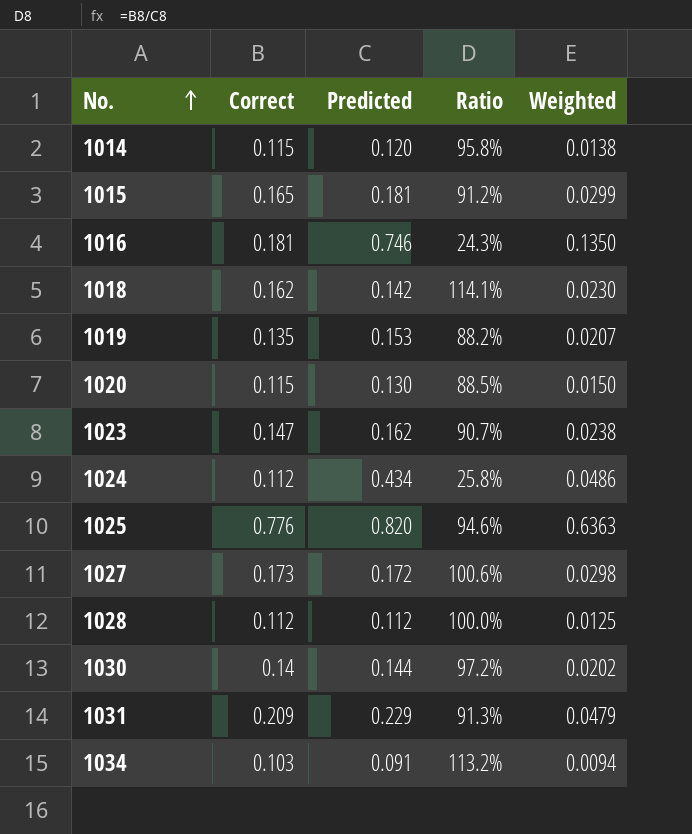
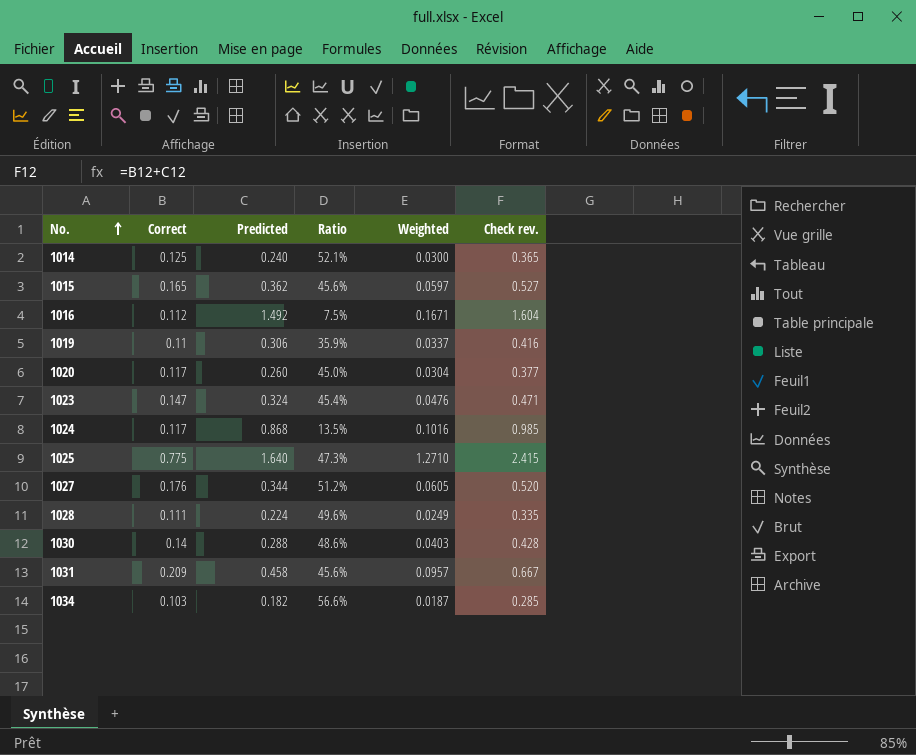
column Check rev. | formula: none -> [Correct] + [Predicted]
row 1018: 0.162 | 0.142 | 114.1% | 0.0230 -> none
1014 | Correct: 0.115 -> 0.125
1014 | Predicted: 0.120 -> 0.240
1014 | Ratio: 95.8% -> 52.1%
1014 | Weighted: 0.0138 -> 0.0300
1015 | Predicted: 0.181 -> 0.362
1015 | Ratio: 91.2% -> 45.6%
1015 | Weighted: 0.0299 -> 0.0597
1016 | Correct: 0.181 -> 0.112
1016 | Predicted: 0.746 -> 1.492
1016 | Ratio: 24.3% -> 7.5%
1016 | Weighted: 0.1350 -> 0.1671
1019 | Correct: 0.135 -> 0.11
1019 | Predicted: 0.153 -> 0.306
1019 | Ratio: 88.2% -> 35.9%
1019 | Weighted: 0.0207 -> 0.0337
1020 | Correct: 0.115 -> 0.117
1020 | Predicted: 0.130 -> 0.260
1020 | Ratio: 88.5% -> 45.0%
1020 | Weighted: 0.0150 -> 0.0304
1023 | Predicted: 0.162 -> 0.324
1023 | Ratio: 90.7% -> 45.4%
1023 | Weighted: 0.0238 -> 0.0476
1024 | Correct: 0.112 -> 0.117
1024 | Predicted: 0.434 -> 0.868
1024 | Ratio: 25.8% -> 13.5%
1024 | Weighted: 0.0486 -> 0.1016
1025 | Correct: 0.776 -> 0.775
1025 | Predicted: 0.820 -> 1.640
1025 | Ratio: 94.6% -> 47.3%
1025 | Weighted: 0.6363 -> 1.2710
1027 | Correct: 0.173 -> 0.176
1027 | Predicted: 0.172 -> 0.344
1027 | Ratio: 100.6% -> 51.2%
1027 | Weighted: 0.0298 -> 0.0605
1028 | Correct: 0.112 -> 0.111
1028 | Predicted: 0.112 -> 0.224
1028 | Ratio: 100.0% -> 49.6%
1028 | Weighted: 0.0125 -> 0.0249
1030 | Predicted: 0.144 -> 0.288
1030 | Ratio: 97.2% -> 48.6%
1030 | Weighted: 0.0202 -> 0.0403
1031 | Predicted: 0.229 -> 0.458
1031 | Ratio: 91.3% -> 45.6%
1031 | Weighted: 0.0479 -> 0.0957
1034 | Predicted: 0.091 -> 0.182
1034 | Ratio: 113.2% -> 56.6%
1034 | Weighted: 0.0094 -> 0.0187

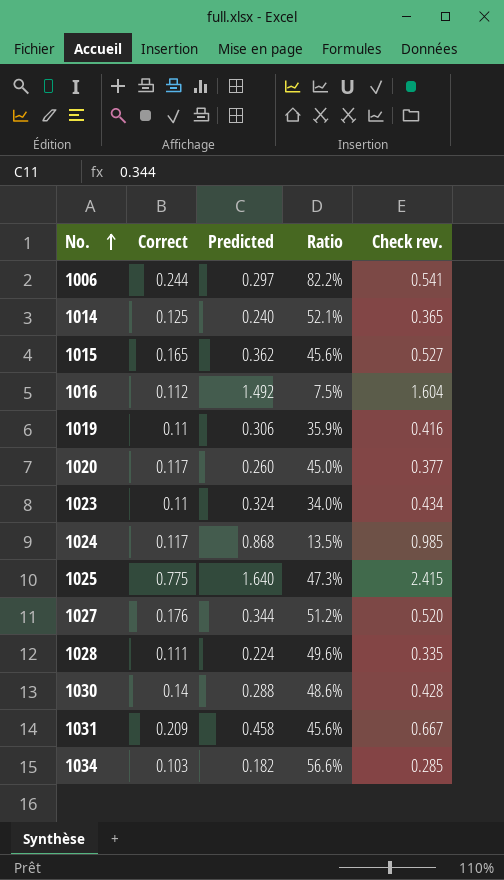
column Weighted | formula: [Correct] * [Predicted] -> none
row 1006: none -> 0.244 | 0.297 | 82.2% | 0.541
1023 | Correct: 0.147 -> 0.11
1023 | Ratio: 45.4% -> 34.0%
1023 | Check rev.: 0.471 -> 0.434

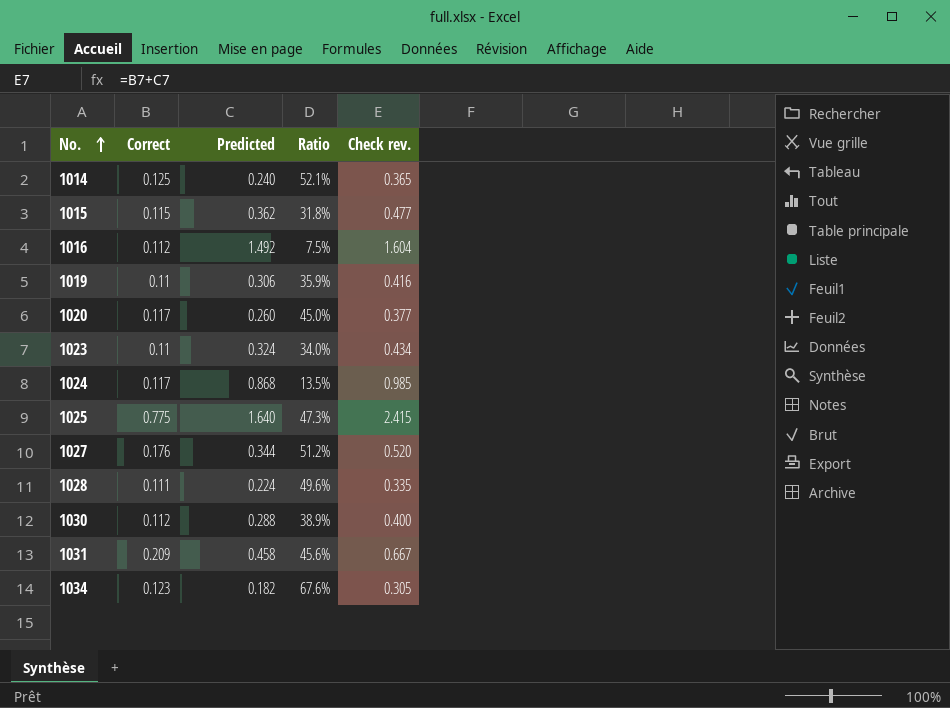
row 1006: 0.244 | 0.297 | 82.2% | 0.541 -> none
1015 | Correct: 0.165 -> 0.115
1015 | Ratio: 45.6% -> 31.8%
1015 | Check rev.: 0.527 -> 0.477
1030 | Correct: 0.14 -> 0.112
1030 | Ratio: 48.6% -> 38.9%
1030 | Check rev.: 0.428 -> 0.400
1034 | Correct: 0.103 -> 0.123
1034 | Ratio: 56.6% -> 67.6%
1034 | Check rev.: 0.285 -> 0.305

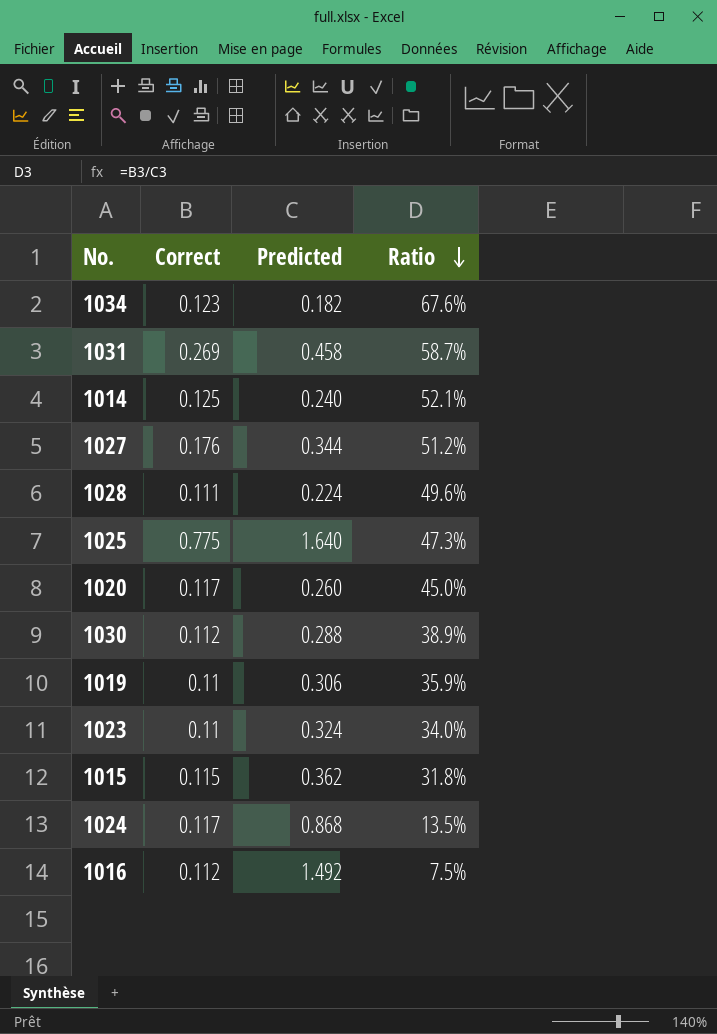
row order: No. ascending -> Ratio descending
column Check rev. | formula: [Correct] + [Predicted] -> none
1031 | Correct: 0.209 -> 0.269
1031 | Ratio: 45.6% -> 58.7%

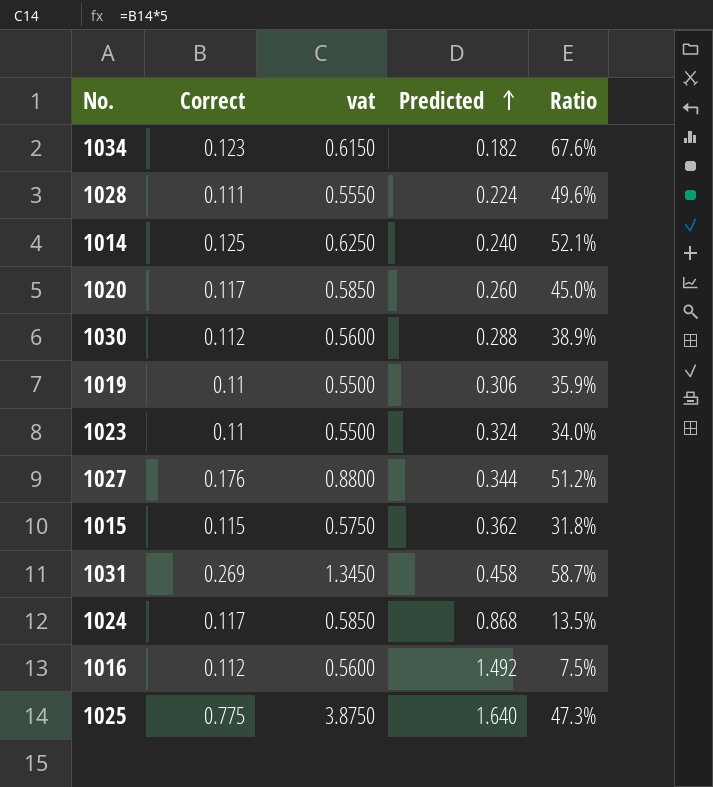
row order: Ratio descending -> Predicted ascending
column vat | formula: none -> [Correct] * 5

